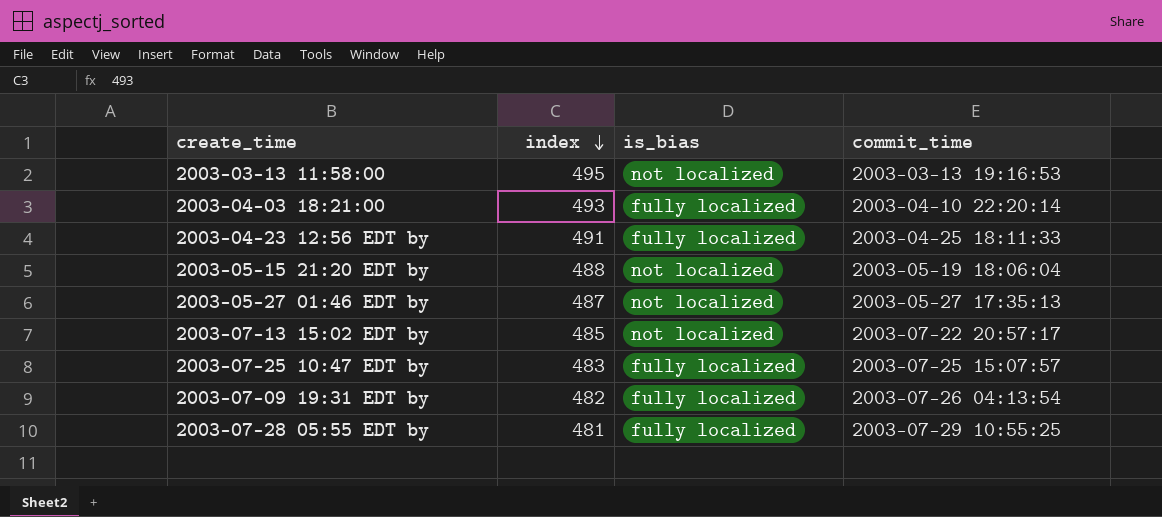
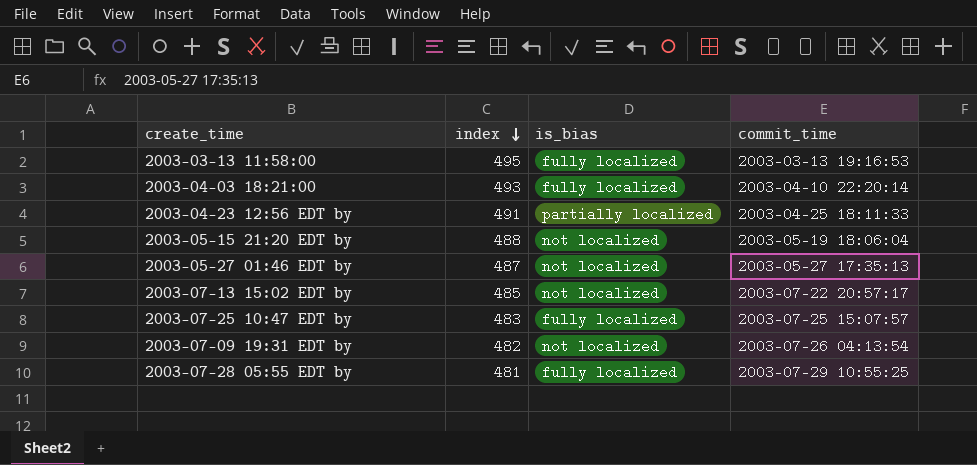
2003-03-13 11:58:00 | is_bias: not localized -> fully localized
2003-04-23 12:56 EDT by | is_bias: fully localized -> partially localized
2003-07-09 19:31 EDT by | is_bias: fully localized -> not localized

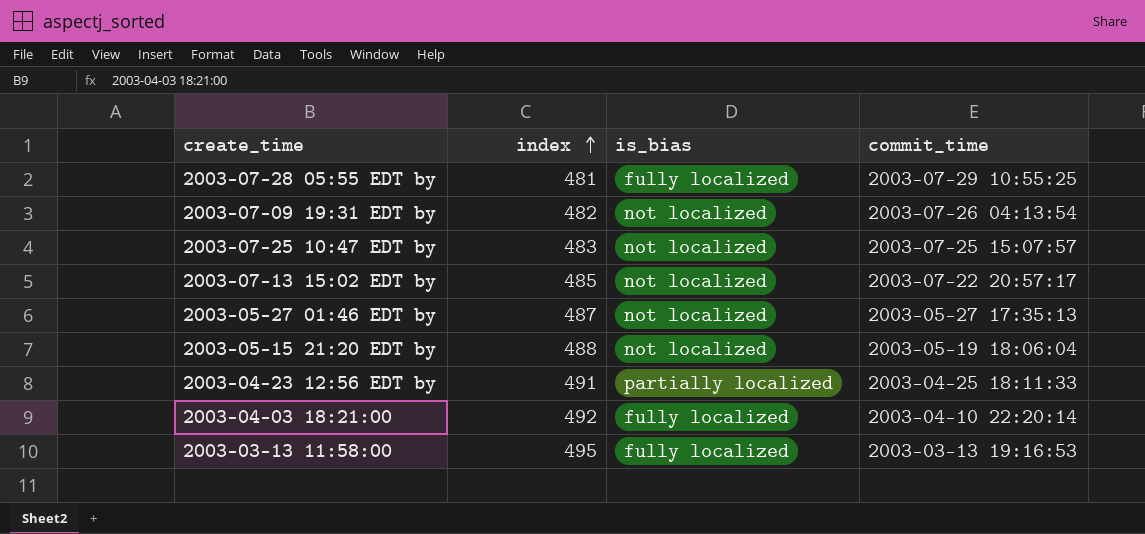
row order: index descending -> index ascending
2003-07-25 10:47 EDT by | is_bias: fully localized -> not localized
2003-04-03 18:21:00 | index: 493 -> 492

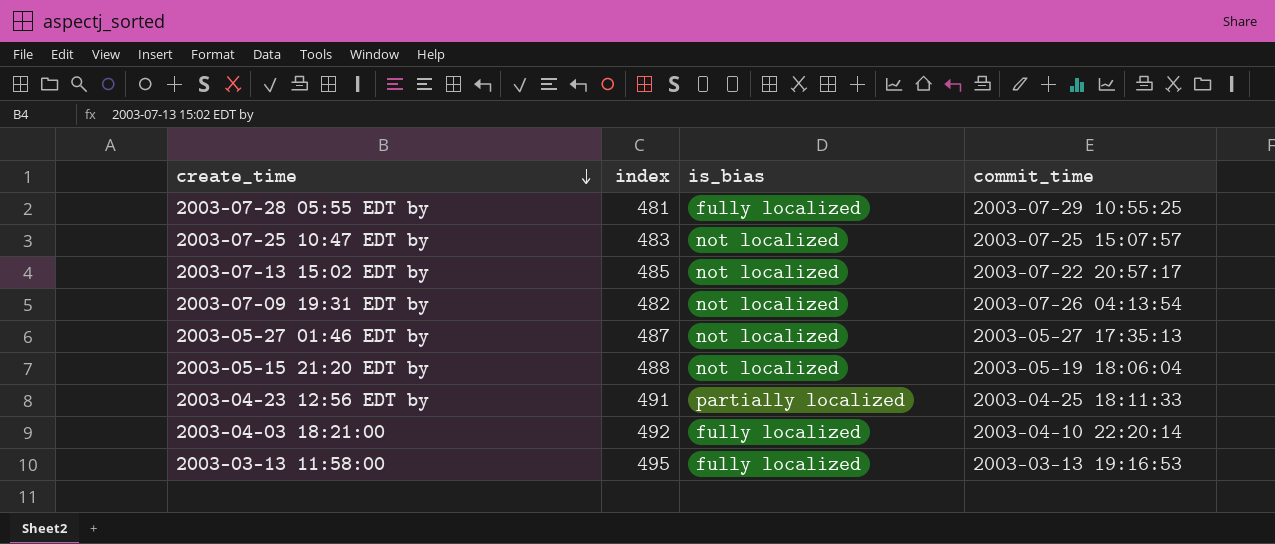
row order: index ascending -> create_time descending

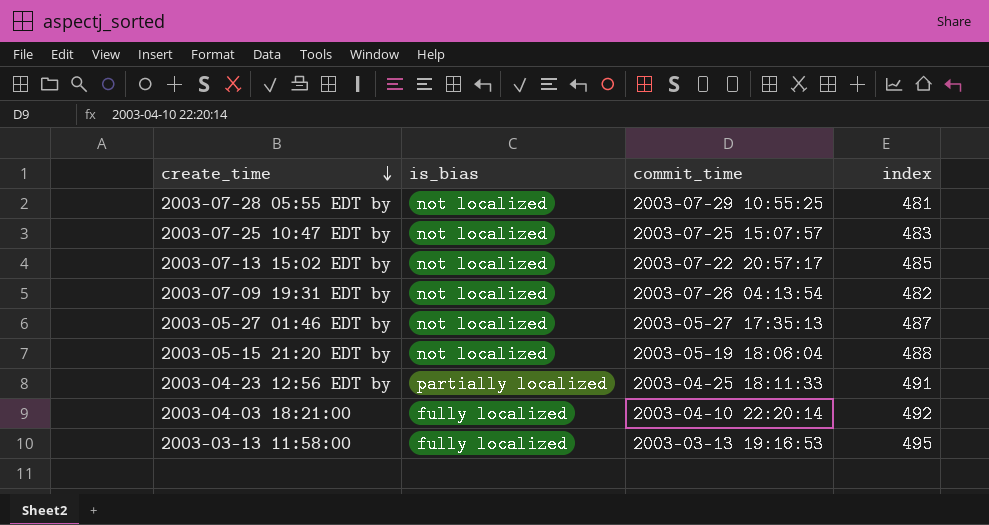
column index | position: 2 -> 4
2003-07-28 05:55 EDT by | is_bias: fully localized -> not localized

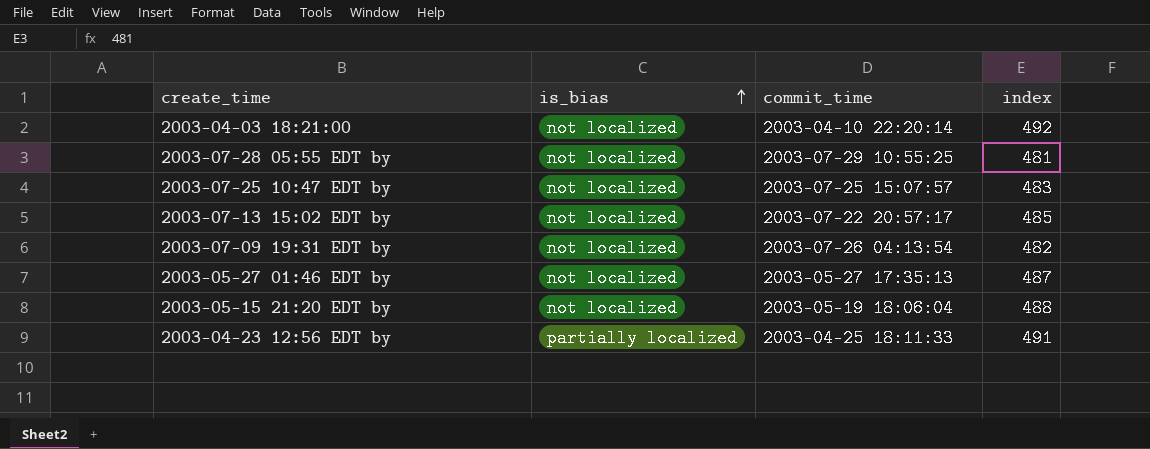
row order: create_time descending -> is_bias ascending
row 2003-03-13 11:58:00: fully localized | 2003-03-13 19:16:53 | 495 -> none
2003-04-03 18:21:00 | is_bias: fully localized -> not localized

